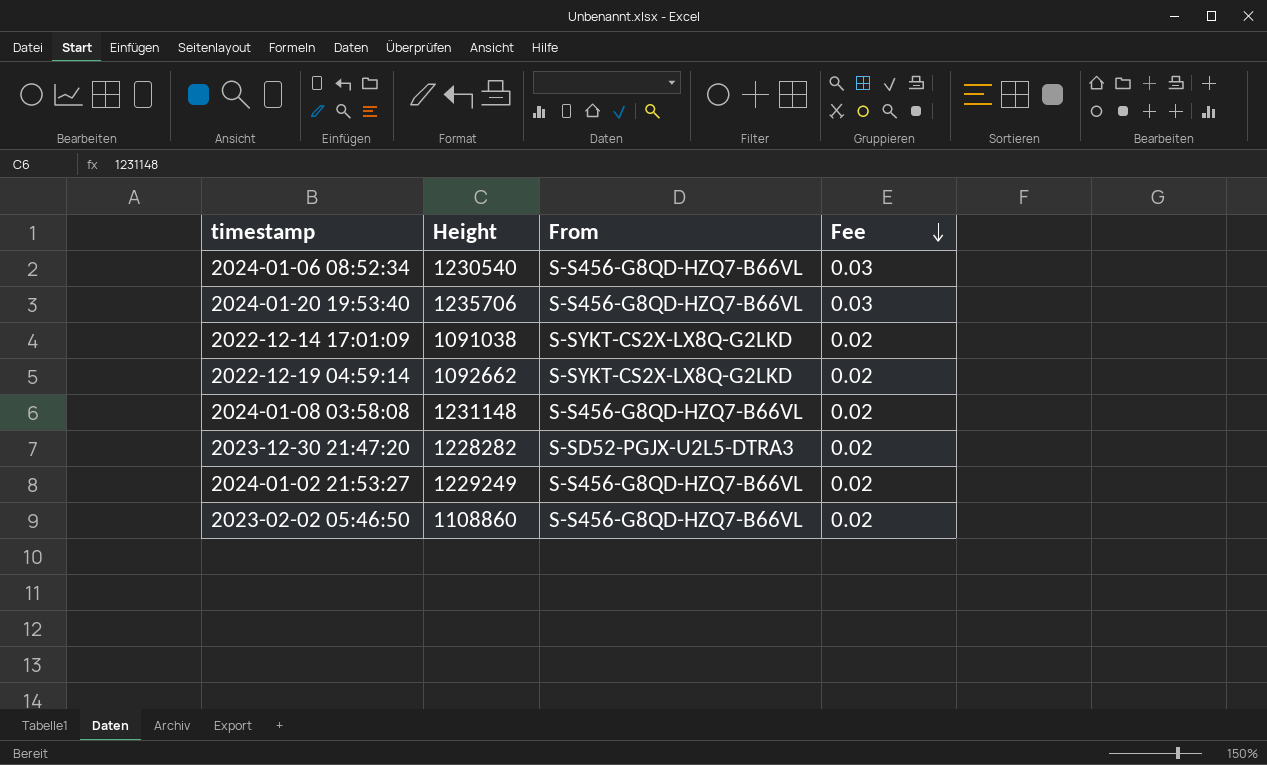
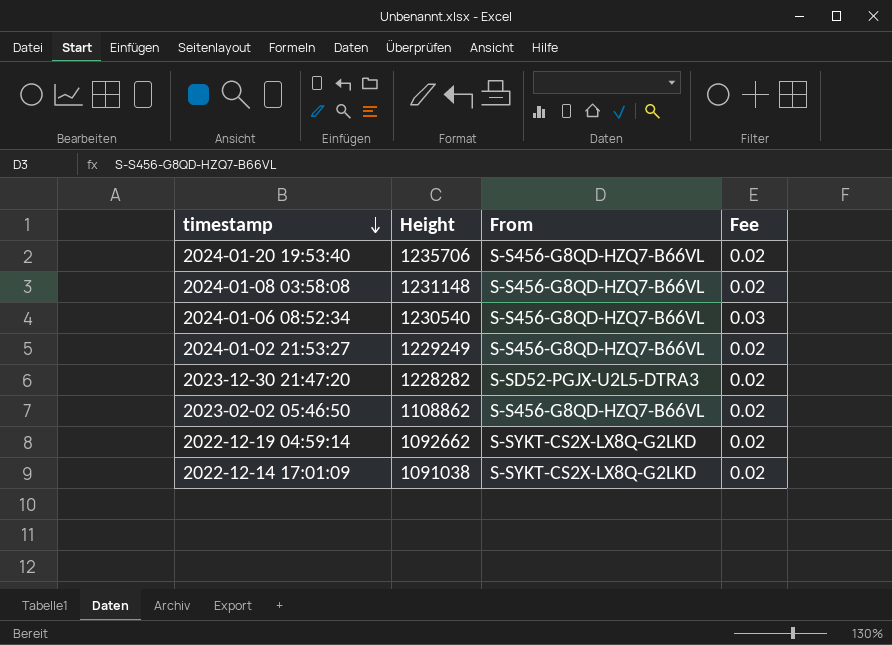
row order: Fee descending -> timestamp descending
2024-01-20 19:53:40 | Fee: 0.03 -> 0.02
2023-02-02 05:46:50 | Height: 1108860 -> 1108862

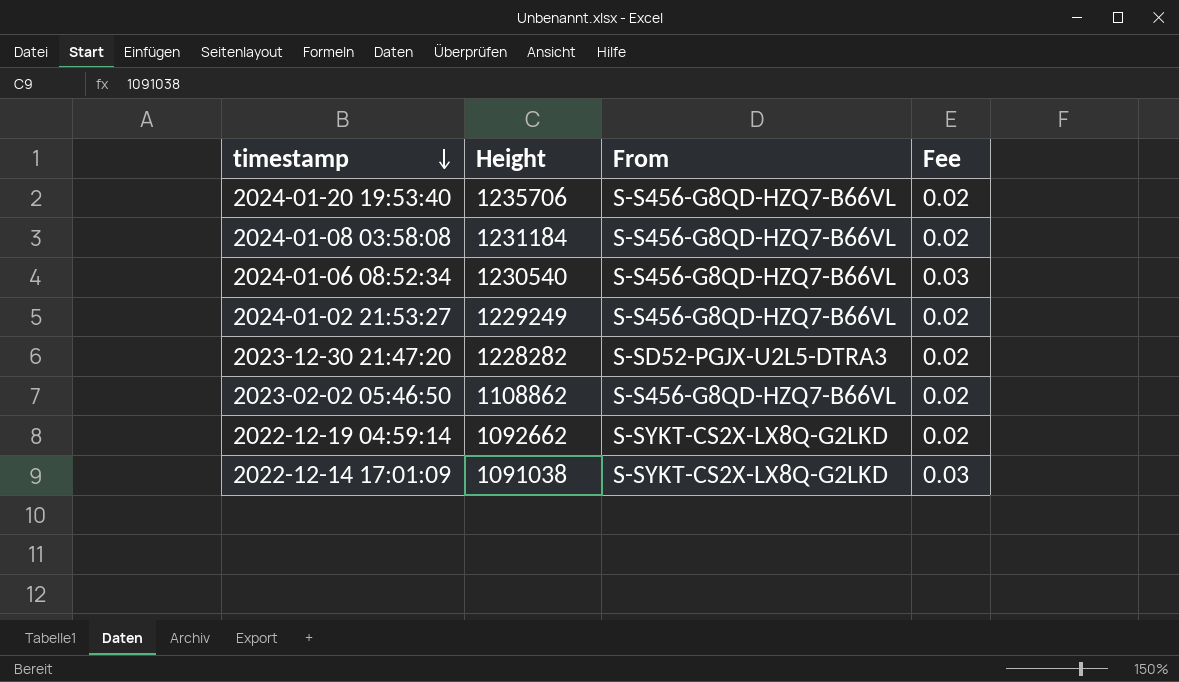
2024-01-08 03:58:08 | Height: 1231148 -> 1231184
2022-12-14 17:01:09 | Fee: 0.02 -> 0.03

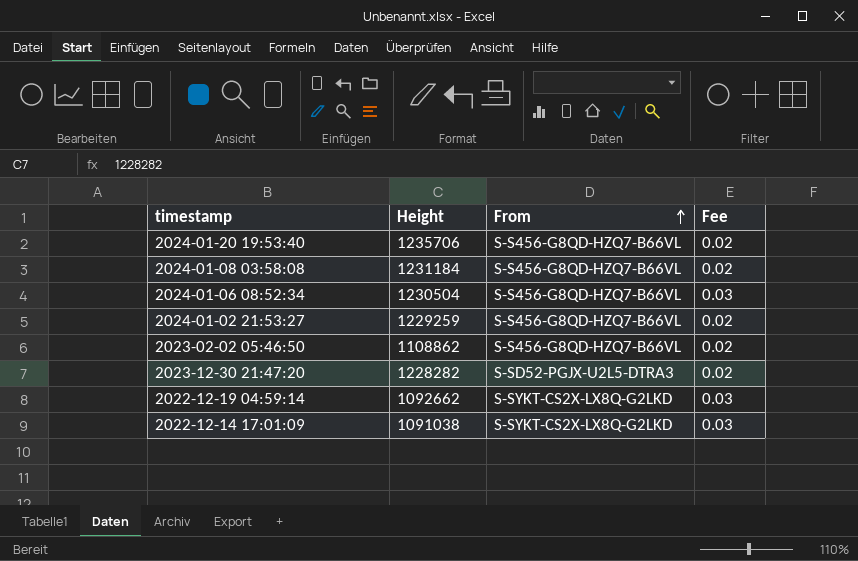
row order: timestamp descending -> From ascending
2024-01-06 08:52:34 | Height: 1230540 -> 1230504
2024-01-02 21:53:27 | Height: 1229249 -> 1229259
2022-12-19 04:59:14 | Fee: 0.02 -> 0.03

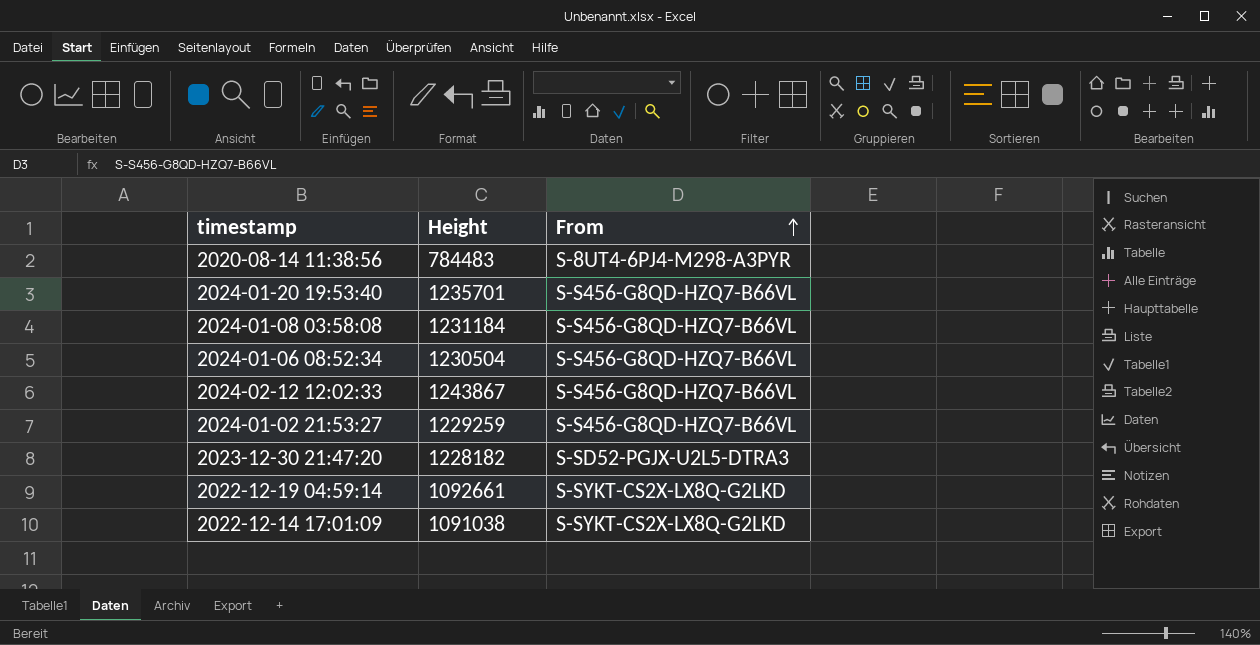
column Fee | position: 4 -> none
row 2023-02-02 05:46:50: 1108862 | S-S456-G8QD-HZQ7-B66VL | 0.02 -> none
row 2020-08-14 11:38:56: none -> 784483 | S-8UT4-6PJ4-M298-A3PYR
2024-01-20 19:53:40 | Height: 1235706 -> 1235701
row 2024-02-12 12:02:33: none -> 1243867 | S-S456-G8QD-HZQ7-B66VL
2023-12-30 21:47:20 | Height: 1228282 -> 1228182
2022-12-19 04:59:14 | Height: 1092662 -> 1092661

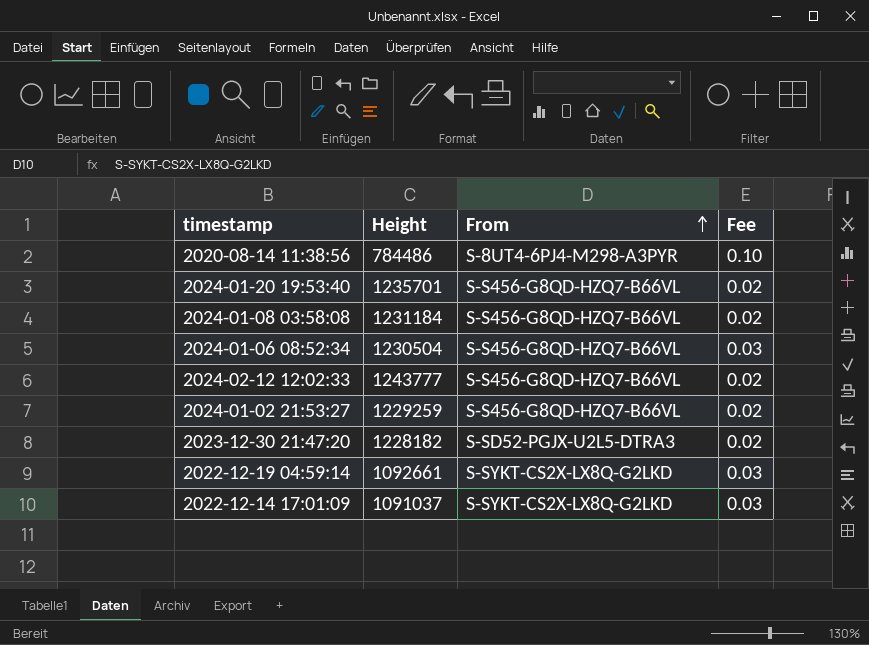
column Fee | position: none -> 4
2020-08-14 11:38:56 | Height: 784483 -> 784486
2024-02-12 12:02:33 | Height: 1243867 -> 1243777
2022-12-14 17:01:09 | Height: 1091038 -> 1091037

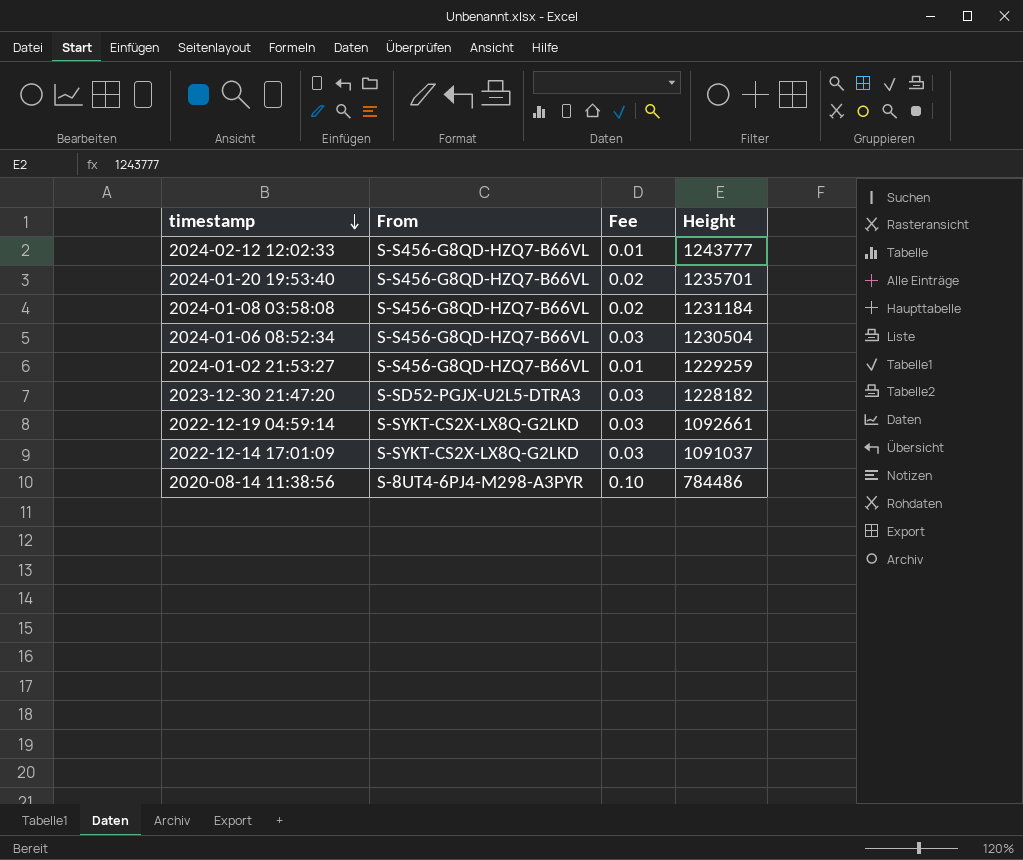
row order: From ascending -> timestamp descending
column Height | position: 2 -> 4
2024-02-12 12:02:33 | Fee: 0.02 -> 0.01
2024-01-02 21:53:27 | Fee: 0.02 -> 0.01
2023-12-30 21:47:20 | Fee: 0.02 -> 0.03

